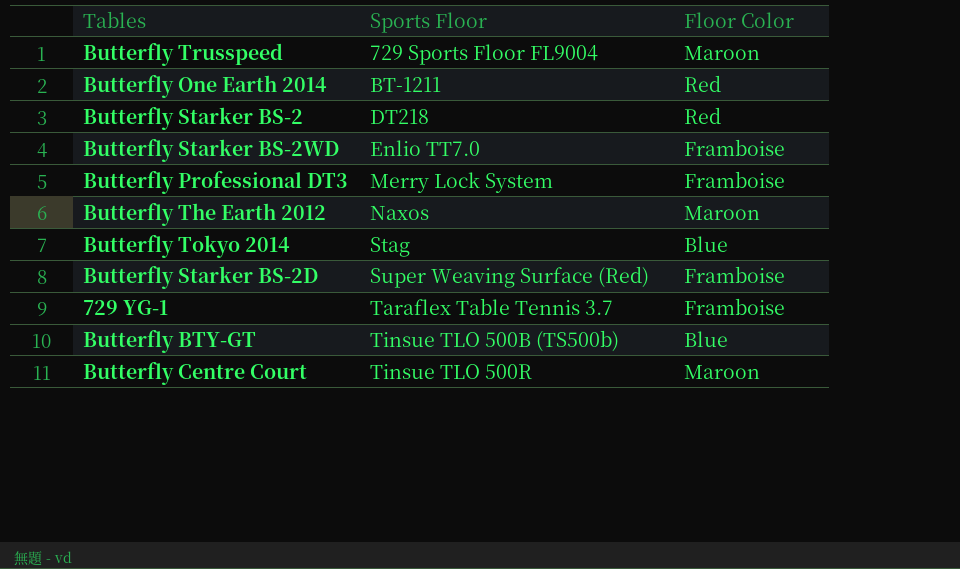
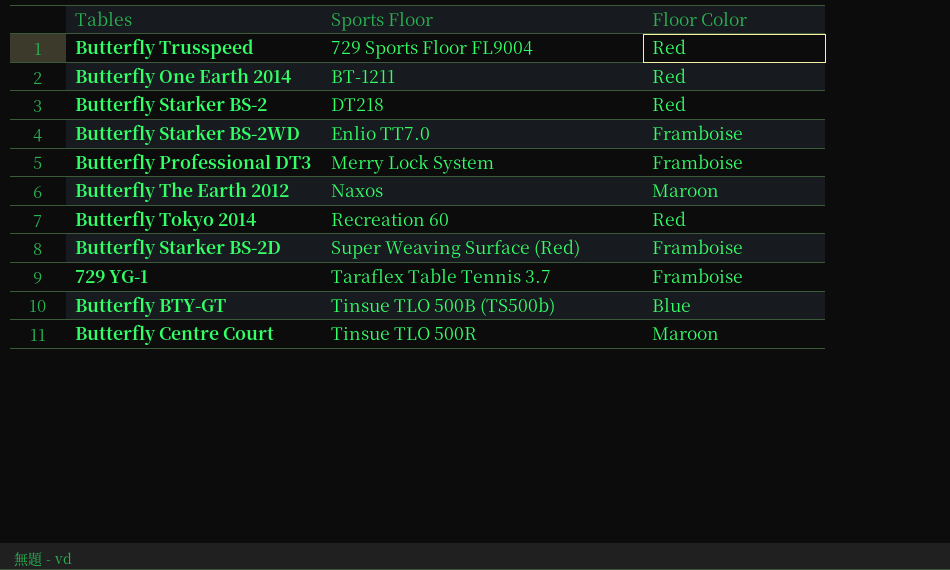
Butterfly Trusspeed | Floor Color: Maroon -> Red
Butterfly Tokyo 2014 | Sports Floor: Stag -> Recreation 60
Butterfly Tokyo 2014 | Floor Color: Blue -> Red

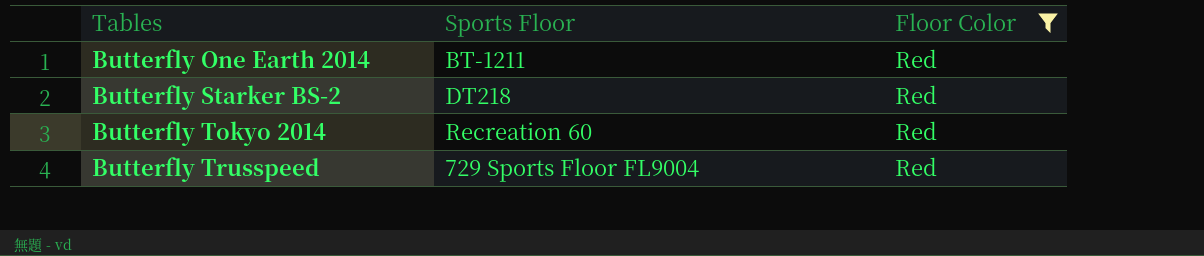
filter: none -> Floor Color = Red
row order: Sports Floor ascending -> Tables ascending

